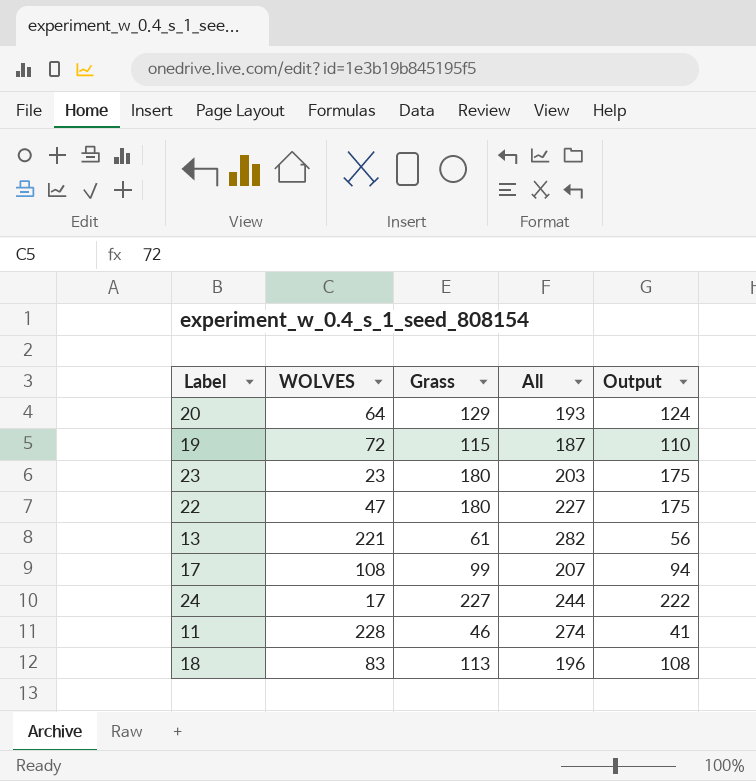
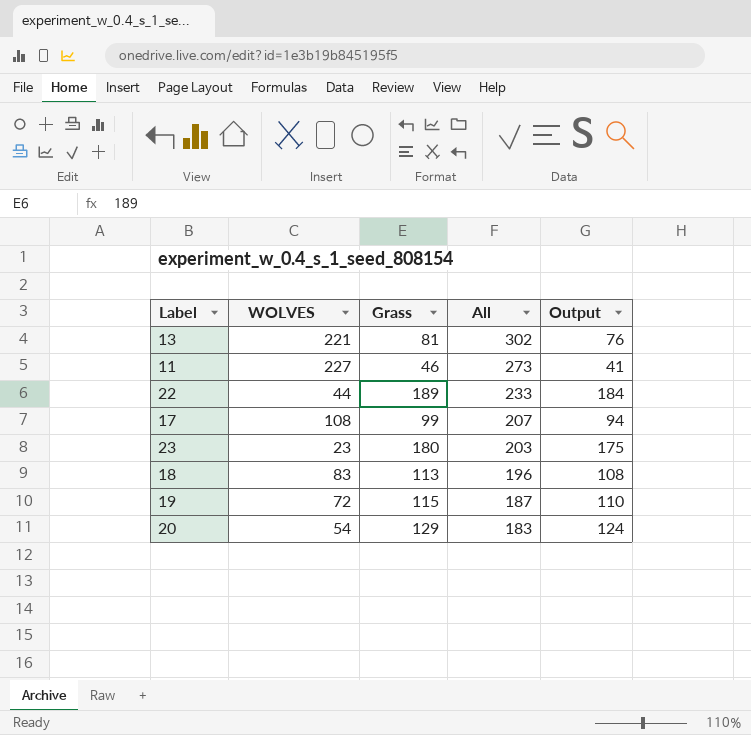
row order: none -> All descending
row 24: 17 | 227 | 244 | 222 -> none
13 | Grass: 61 -> 81
13 | All: 282 -> 302
13 | Output: 56 -> 76
11 | WOLVES: 228 -> 227
11 | All: 274 -> 273
22 | WOLVES: 47 -> 44
22 | Grass: 180 -> 189
22 | All: 227 -> 233
22 | Output: 175 -> 184
20 | WOLVES: 64 -> 54
20 | All: 193 -> 183

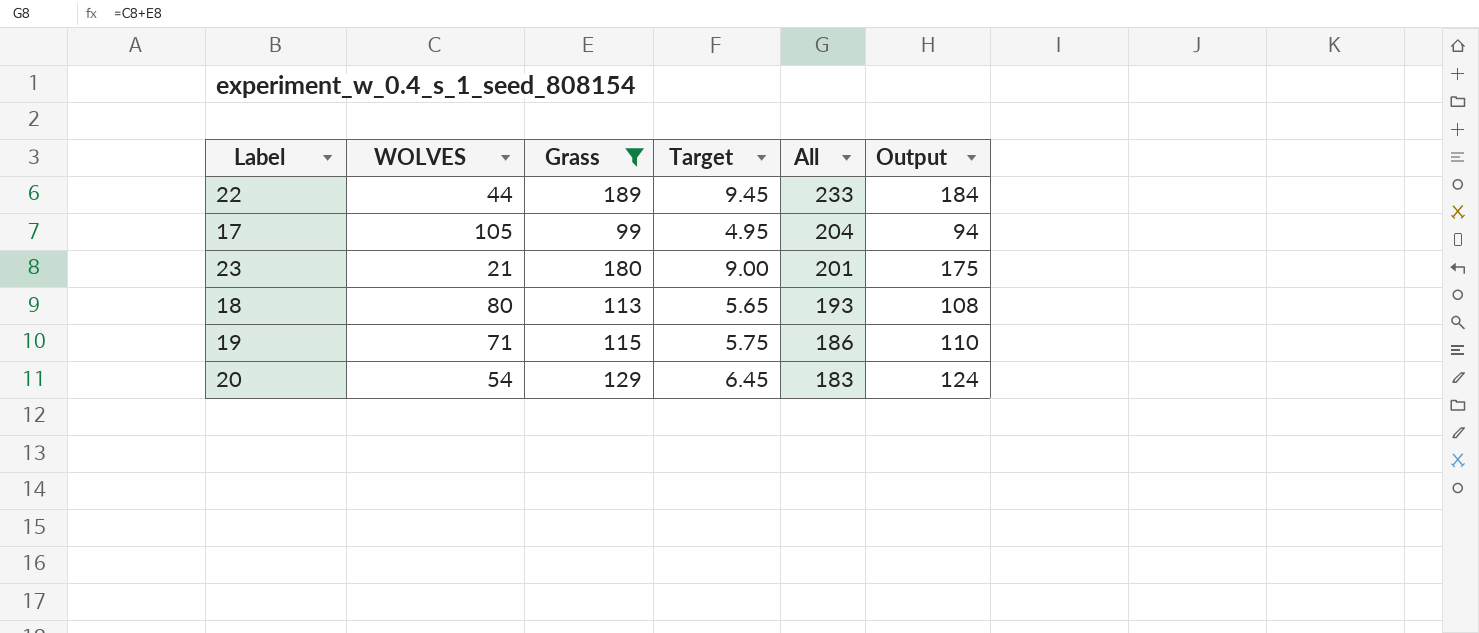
filter: none -> Grass >= 99
column Target | formula: none -> [Grass] * 0.05
17 | WOLVES: 108 -> 105
17 | All: 207 -> 204
23 | WOLVES: 23 -> 21
23 | All: 203 -> 201
18 | WOLVES: 83 -> 80
18 | All: 196 -> 193
19 | WOLVES: 72 -> 71
19 | All: 187 -> 186

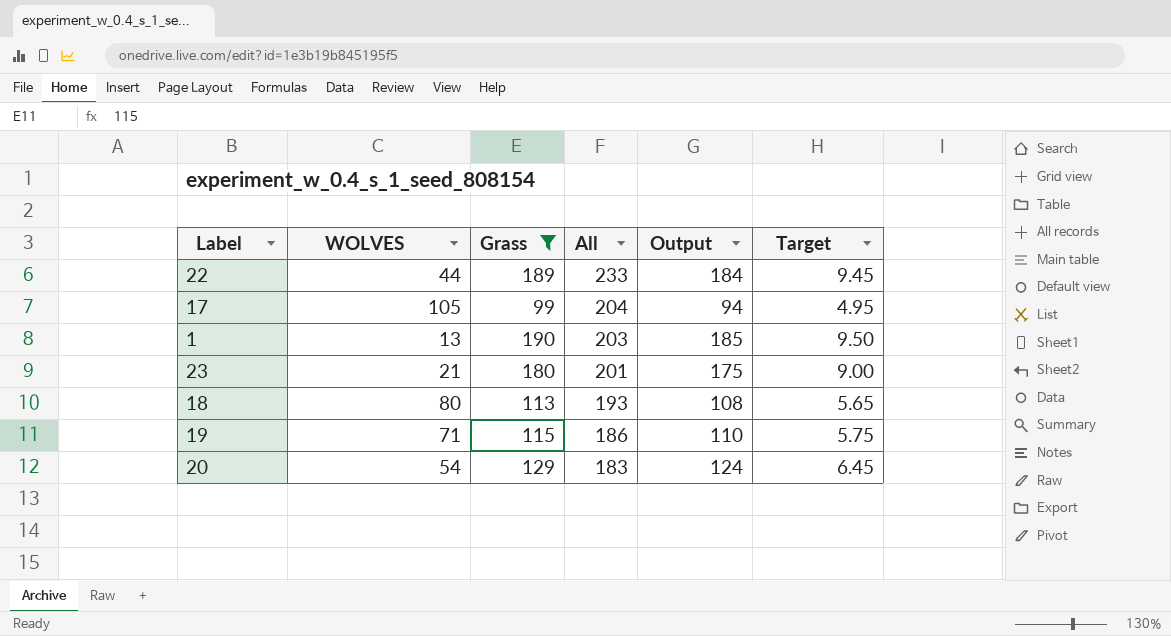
column Target | position: 4 -> 6
row 1: none -> 13 | 190 | 203 | 185 | 9.50

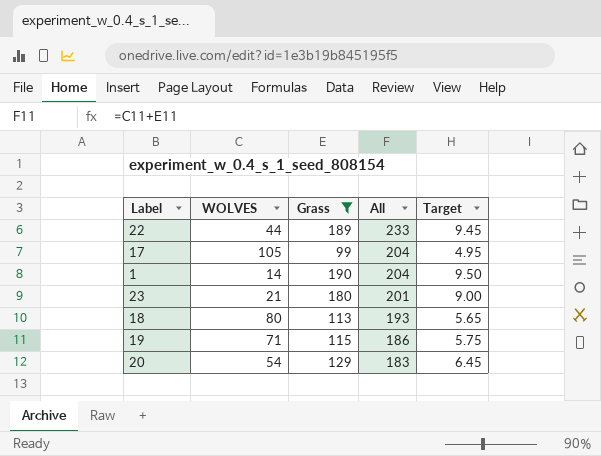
column Output | formula: [Grass] - 5 -> none
1 | WOLVES: 13 -> 14
1 | All: 203 -> 204

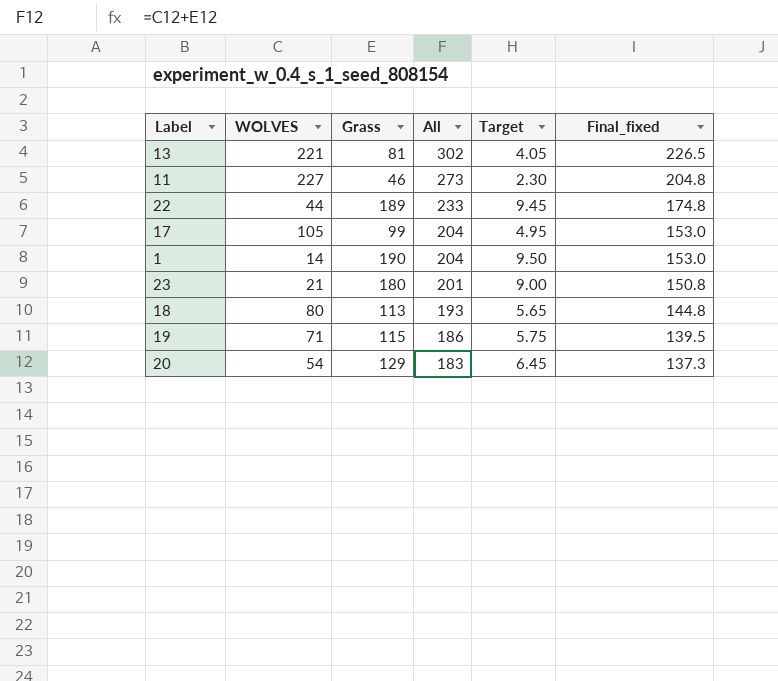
filter: Grass >= 99 -> none
column Final_fixed | formula: none -> [All] * 0.75

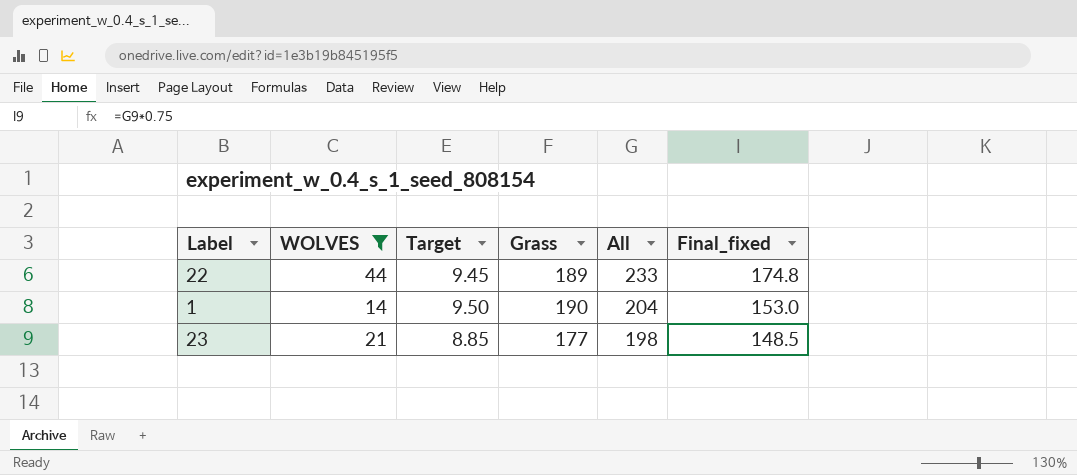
filter: none -> WOLVES <= 44
column Target | position: 5 -> 3
23 | Target: 9.00 -> 8.85
23 | Grass: 180 -> 177
23 | All: 201 -> 198
23 | Final_fixed: 150.8 -> 148.5

